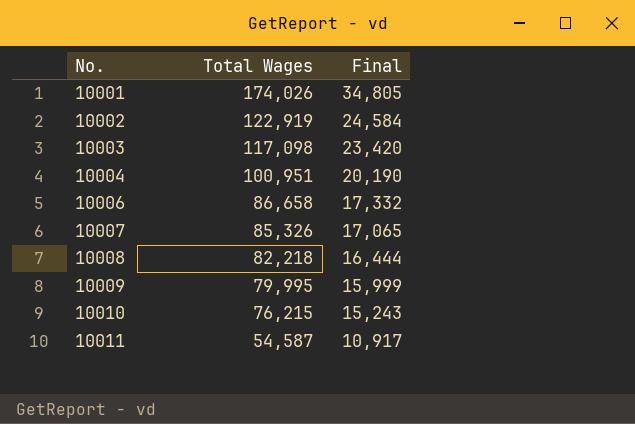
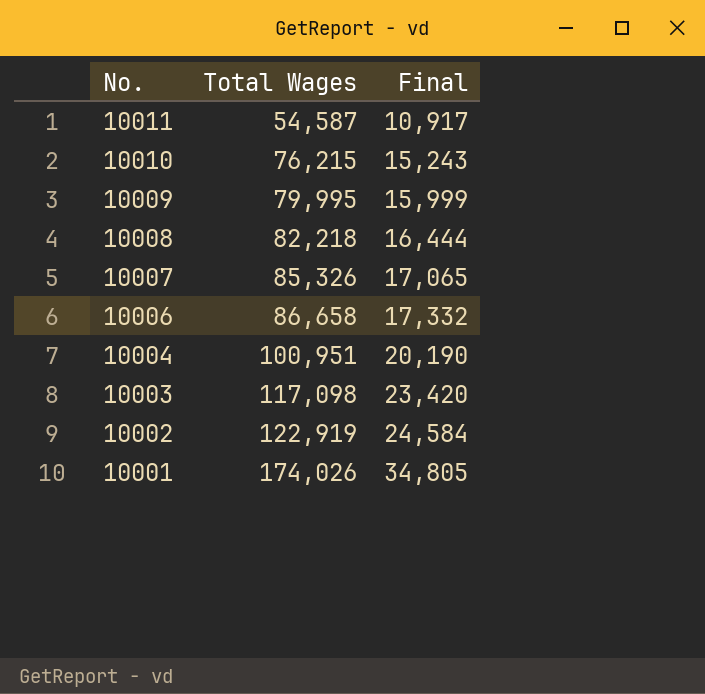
row order: No. ascending -> No. descending

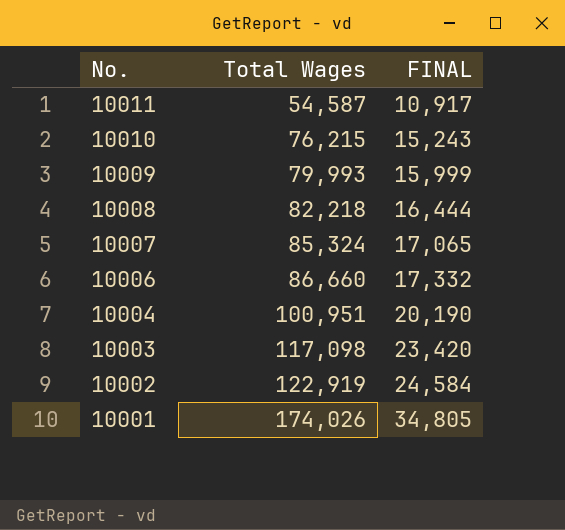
column name: Final -> FINAL
10009 | Total Wages: 79,995 -> 79,993
10007 | Total Wages: 85,326 -> 85,324
10006 | Total Wages: 86,658 -> 86,660

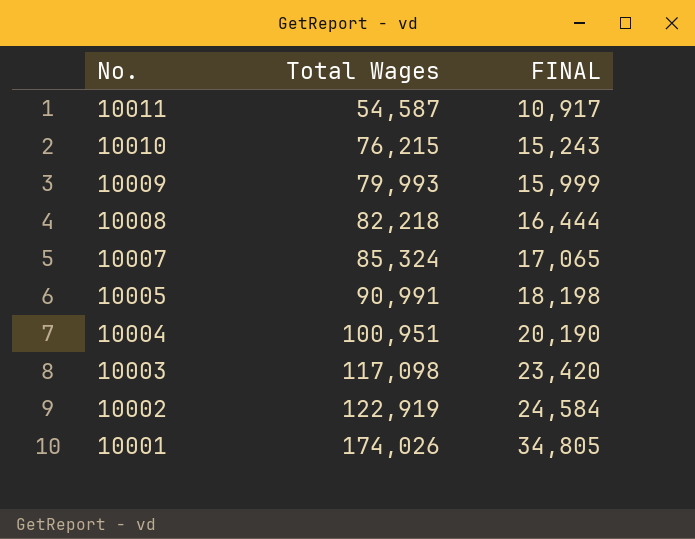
row 10006: 86,660 | 17,332 -> none
row 10005: none -> 90,991 | 18,198

